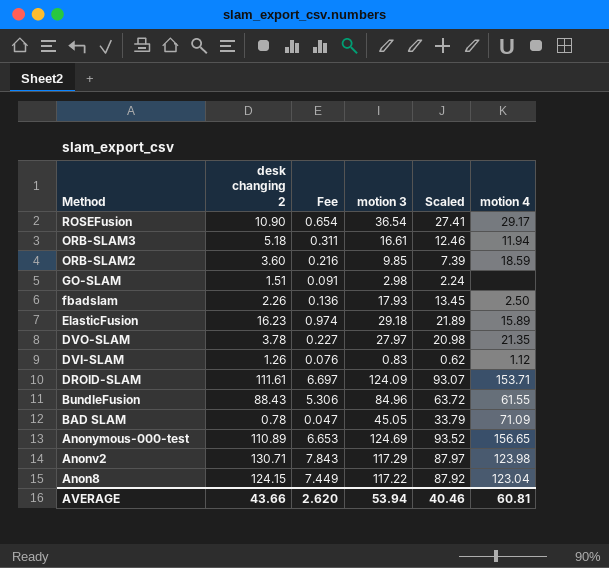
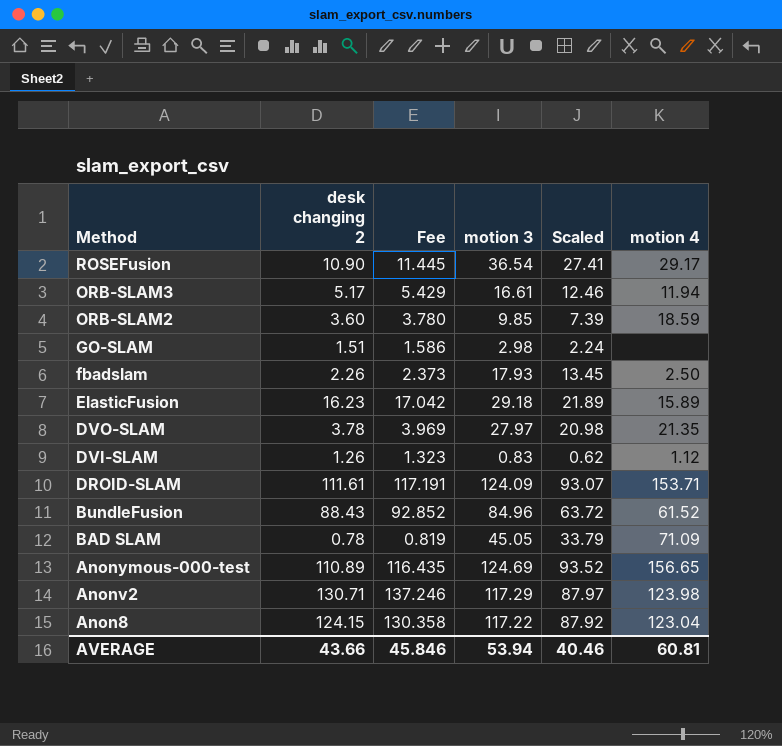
column Fee | formula: [desk changing 2] * 0.06 -> [desk changing 2] * 1.05
ORB-SLAM3 | desk changing 2: 5.18 -> 5.17
BundleFusion | motion 4: 61.55 -> 61.52
AVERAGE | Fee: 2.620 -> 45.846

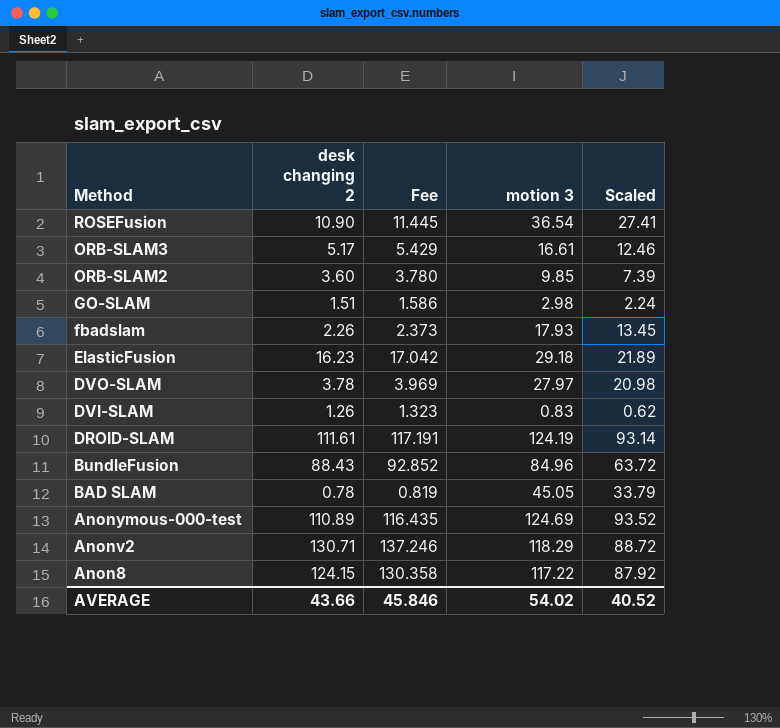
column motion 4 | position: 6 -> none
DROID-SLAM | motion 3: 124.09 -> 124.19
DROID-SLAM | Scaled: 93.07 -> 93.14
Anonv2 | motion 3: 117.29 -> 118.29
Anonv2 | Scaled: 87.97 -> 88.72
AVERAGE | motion 3: 53.94 -> 54.02
AVERAGE | Scaled: 40.46 -> 40.52

